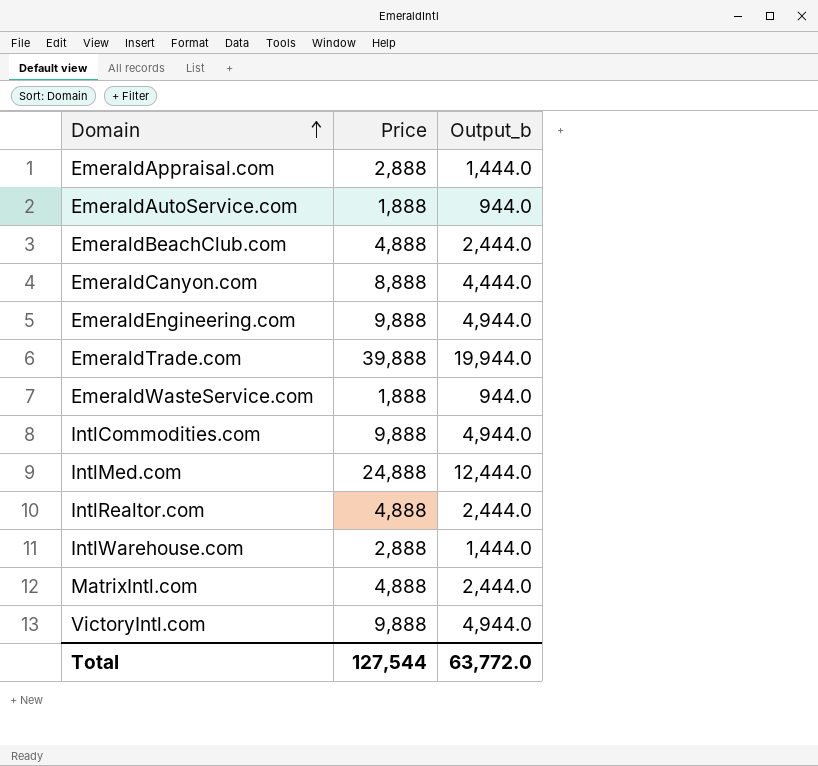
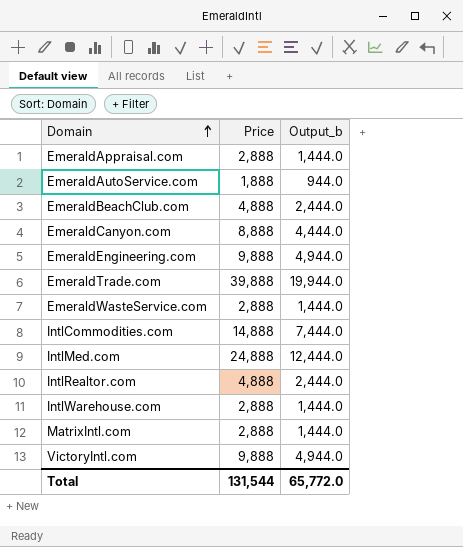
EmeraldWasteService.com | Price: 1,888 -> 2,888
EmeraldWasteService.com | Output_b: 944.0 -> 1,444.0
IntlCommodities.com | Price: 9,888 -> 14,888
IntlCommodities.com | Output_b: 4,944.0 -> 7,444.0
MatrixIntl.com | Price: 4,888 -> 2,888
MatrixIntl.com | Output_b: 2,444.0 -> 1,444.0
Total | Price: 127,544 -> 131,544
Total | Output_b: 63,772.0 -> 65,772.0

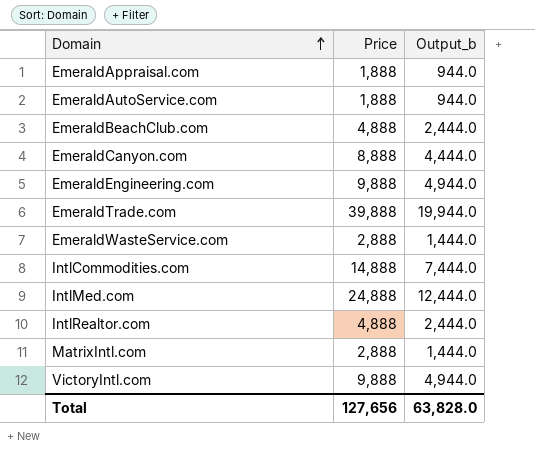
row IntlWarehouse.com: 2,888 | 1,444.0 -> none
EmeraldAppraisal.com | Price: 2,888 -> 1,888
EmeraldAppraisal.com | Output_b: 1,444.0 -> 944.0
Total | Price: 131,544 -> 127,656
Total | Output_b: 65,772.0 -> 63,828.0

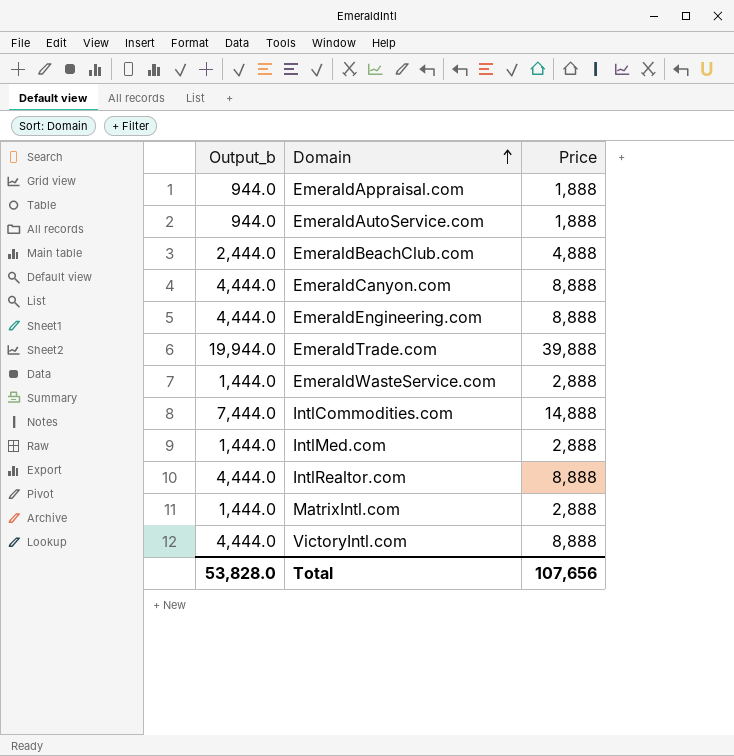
column Output_b | position: 3 -> 1
EmeraldEngineering.com | Output_b: 4,944.0 -> 4,444.0
EmeraldEngineering.com | Price: 9,888 -> 8,888
IntlMed.com | Output_b: 12,444.0 -> 1,444.0
IntlMed.com | Price: 24,888 -> 2,888
IntlRealtor.com | Output_b: 2,444.0 -> 4,444.0
IntlRealtor.com | Price: 4,888 -> 8,888
VictoryIntl.com | Output_b: 4,944.0 -> 4,444.0
VictoryIntl.com | Price: 9,888 -> 8,888
Total | Output_b: 63,828.0 -> 53,828.0
Total | Price: 127,656 -> 107,656

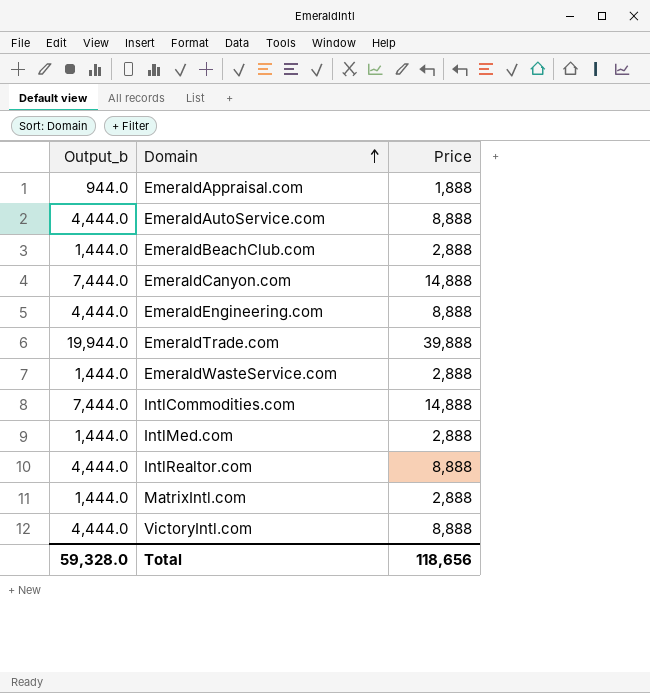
EmeraldAutoService.com | Output_b: 944.0 -> 4,444.0
EmeraldAutoService.com | Price: 1,888 -> 8,888
EmeraldBeachClub.com | Output_b: 2,444.0 -> 1,444.0
EmeraldBeachClub.com | Price: 4,888 -> 2,888
EmeraldCanyon.com | Output_b: 4,444.0 -> 7,444.0
EmeraldCanyon.com | Price: 8,888 -> 14,888
Total | Output_b: 53,828.0 -> 59,328.0
Total | Price: 107,656 -> 118,656

